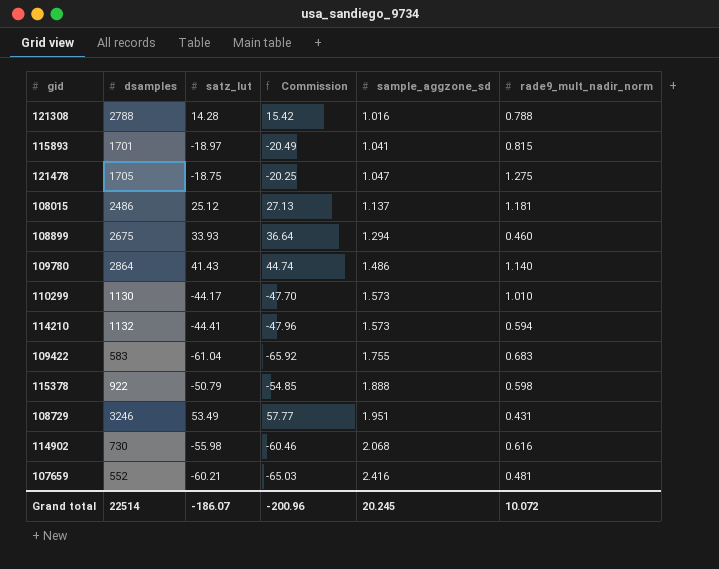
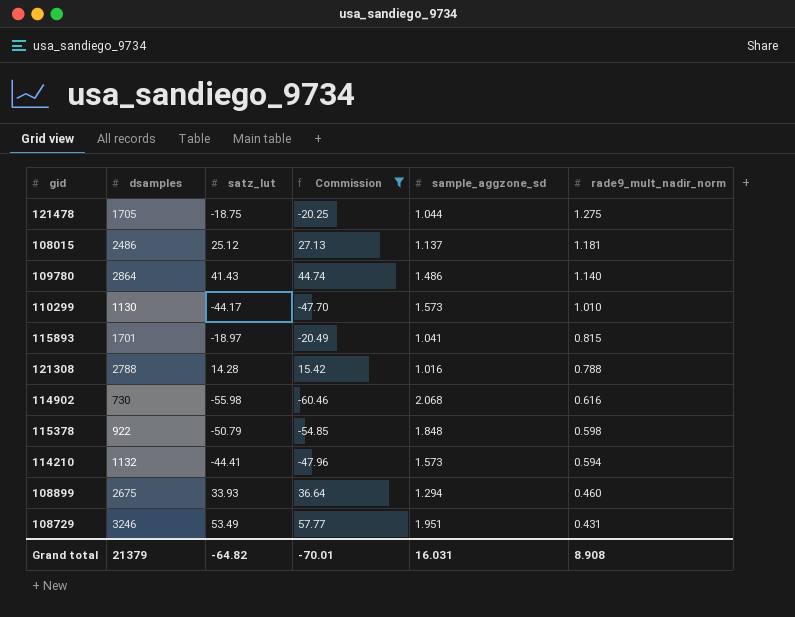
filter: none -> Commission >= -60.46
row order: sample_aggzone_sd ascending -> rade9_mult_nadir_norm descending
121478 | sample_aggzone_sd: 1.047 -> 1.044
115378 | sample_aggzone_sd: 1.888 -> 1.848
Grand total | dsamples: 22514 -> 21379
Grand total | satz_lut: -186.07 -> -64.82
Grand total | Commission: -200.96 -> -70.01
Grand total | sample_aggzone_sd: 20.245 -> 16.031
Grand total | rade9_mult_nadir_norm: 10.072 -> 8.908

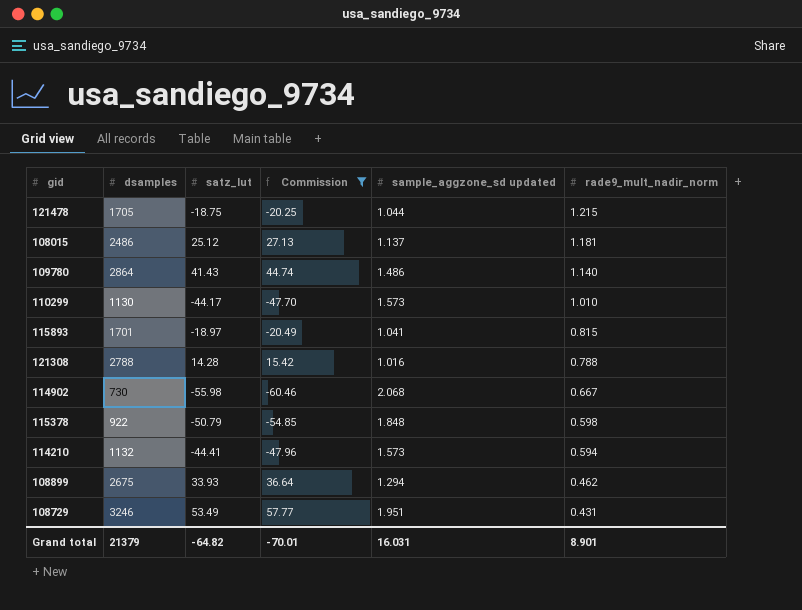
column name: sample_aggzone_sd -> sample_aggzone_sd updated
121478 | rade9_mult_nadir_norm: 1.275 -> 1.215
114902 | rade9_mult_nadir_norm: 0.616 -> 0.667
108899 | rade9_mult_nadir_norm: 0.460 -> 0.462
Grand total | rade9_mult_nadir_norm: 8.908 -> 8.901

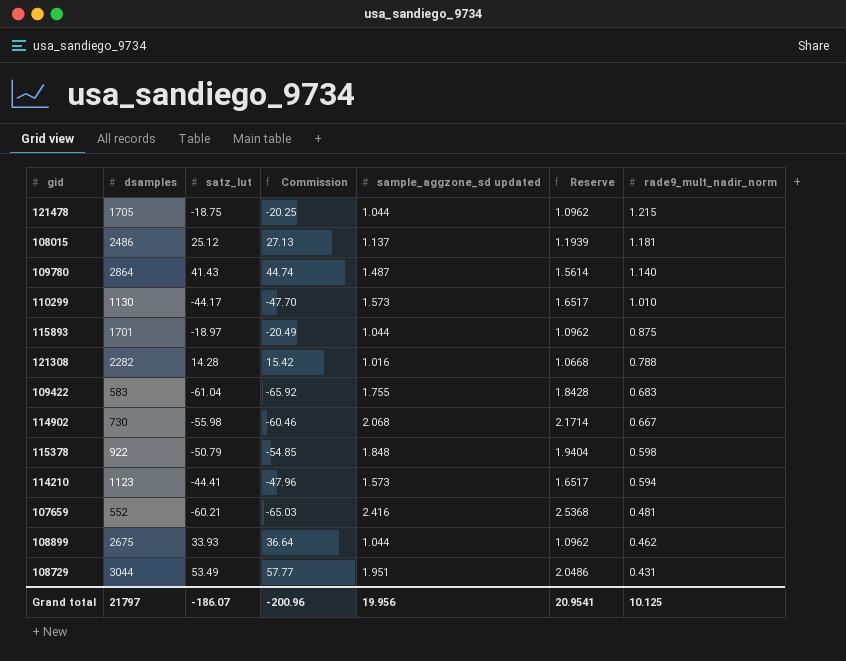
filter: Commission >= -60.46 -> none
column Reserve | formula: none -> [sample_aggzone_sd updated] * 1.05
109780 | sample_aggzone_sd updated: 1.486 -> 1.487
115893 | sample_aggzone_sd updated: 1.041 -> 1.044
115893 | rade9_mult_nadir_norm: 0.815 -> 0.875
121308 | dsamples: 2788 -> 2282
114210 | dsamples: 1132 -> 1123
108899 | sample_aggzone_sd updated: 1.294 -> 1.044
108729 | dsamples: 3246 -> 3044
Grand total | dsamples: 21379 -> 21797
Grand total | satz_lut: -64.82 -> -186.07
Grand total | Commission: -70.01 -> -200.96
Grand total | sample_aggzone_sd updated: 16.031 -> 19.956
Grand total | rade9_mult_nadir_norm: 8.901 -> 10.125

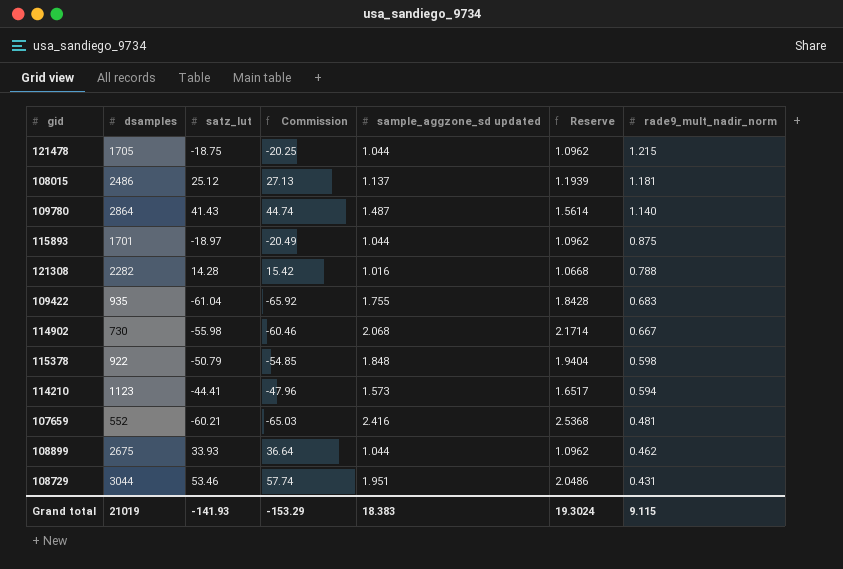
row 110299: 1130 | -44.17 | -47.70 | 1.573 | 1.6517 | 1.010 -> none
109422 | dsamples: 583 -> 935
108729 | satz_lut: 53.49 -> 53.46
108729 | Commission: 57.77 -> 57.74
Grand total | dsamples: 21797 -> 21019
Grand total | satz_lut: -186.07 -> -141.93
Grand total | Commission: -200.96 -> -153.29
Grand total | sample_aggzone_sd updated: 19.956 -> 18.383
Grand total | Reserve: 20.9541 -> 19.3024
Grand total | rade9_mult_nadir_norm: 10.125 -> 9.115

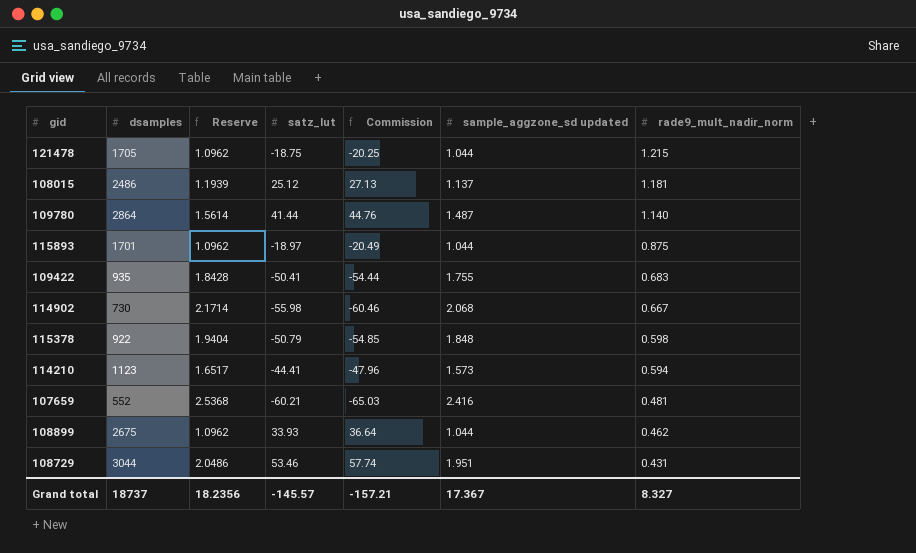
column Reserve | position: 6 -> 3
row 121308: 2282 | 14.28 | 15.42 | 1.016 | 1.0668 | 0.788 -> none
109780 | satz_lut: 41.43 -> 41.44
109780 | Commission: 44.74 -> 44.76
109422 | satz_lut: -61.04 -> -50.41
109422 | Commission: -65.92 -> -54.44
Grand total | dsamples: 21019 -> 18737
Grand total | Reserve: 19.3024 -> 18.2356
Grand total | satz_lut: -141.93 -> -145.57
Grand total | Commission: -153.29 -> -157.21
Grand total | sample_aggzone_sd updated: 18.383 -> 17.367
Grand total | rade9_mult_nadir_norm: 9.115 -> 8.327

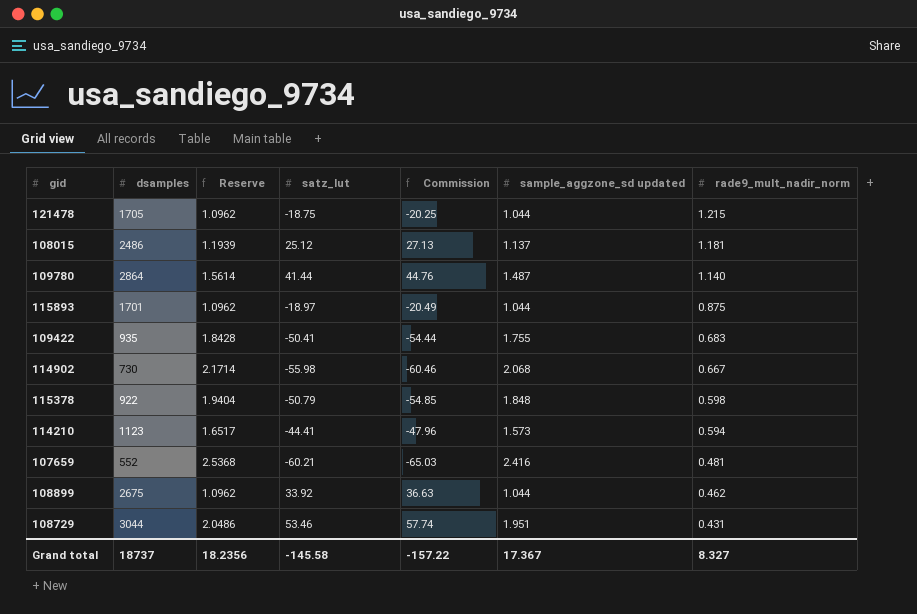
108899 | satz_lut: 33.93 -> 33.92
108899 | Commission: 36.64 -> 36.63
Grand total | satz_lut: -145.57 -> -145.58
Grand total | Commission: -157.21 -> -157.22

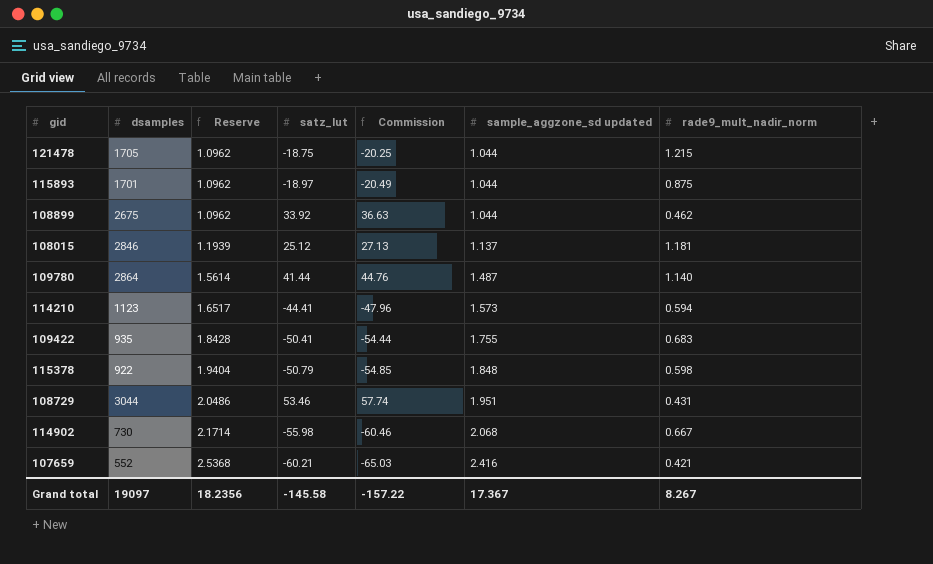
row order: rade9_mult_nadir_norm descending -> Reserve ascending
108015 | dsamples: 2486 -> 2846
107659 | rade9_mult_nadir_norm: 0.481 -> 0.421
Grand total | dsamples: 18737 -> 19097
Grand total | rade9_mult_nadir_norm: 8.327 -> 8.267

